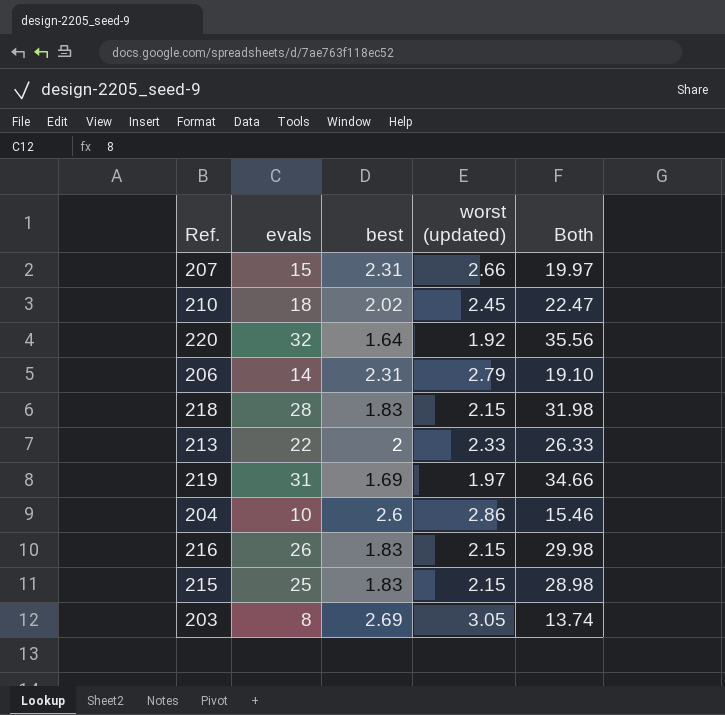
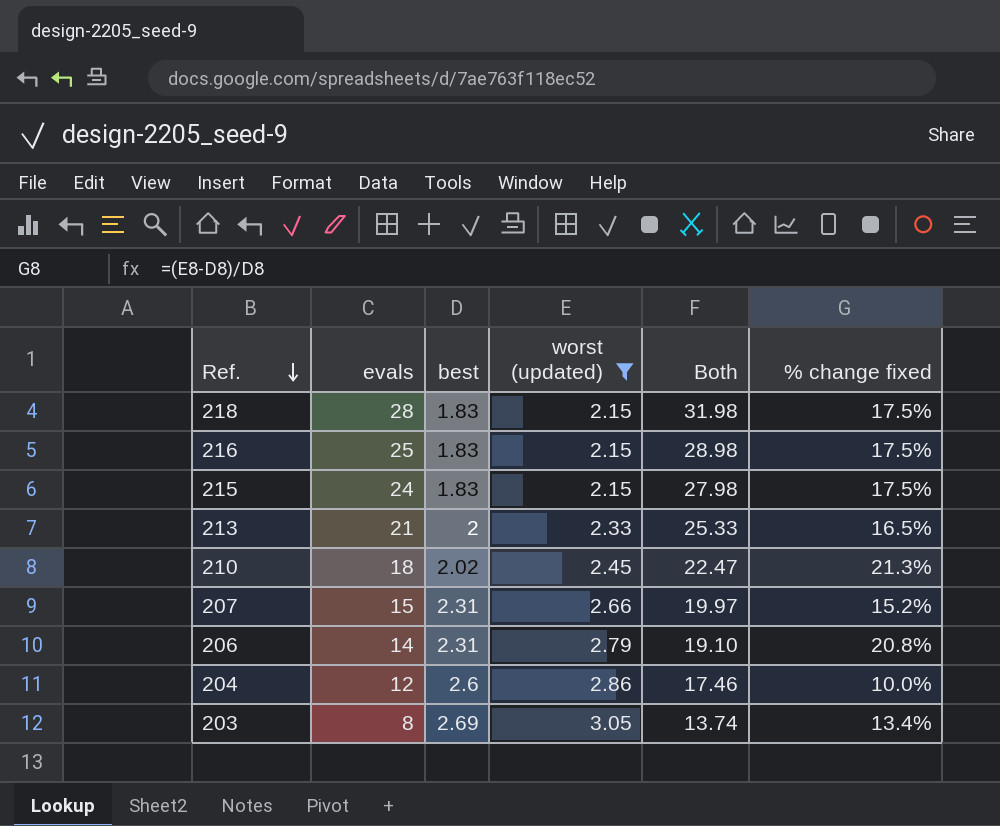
filter: none -> worst (updated) >= 2.15
row order: none -> Ref. descending
column % change fixed | formula: none -> ([worst (updated)] - [best]) / [best]
216 | evals: 26 -> 25
216 | Both: 29.98 -> 28.98
215 | evals: 25 -> 24
215 | Both: 28.98 -> 27.98
213 | evals: 22 -> 21
213 | Both: 26.33 -> 25.33
204 | evals: 10 -> 12
204 | Both: 15.46 -> 17.46

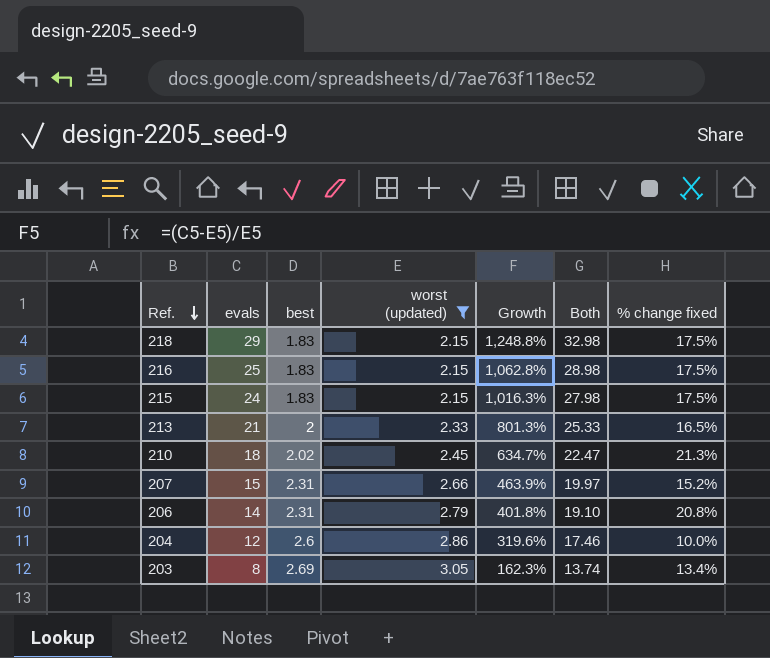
column Growth | formula: none -> ([evals] - [worst (updated)]) / [worst (updated)]
218 | evals: 28 -> 29
218 | Both: 31.98 -> 32.98

